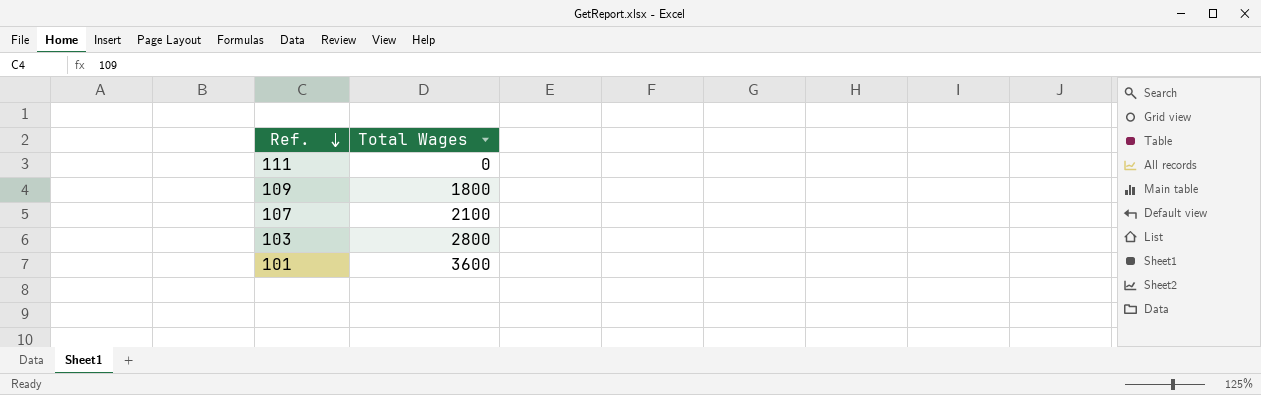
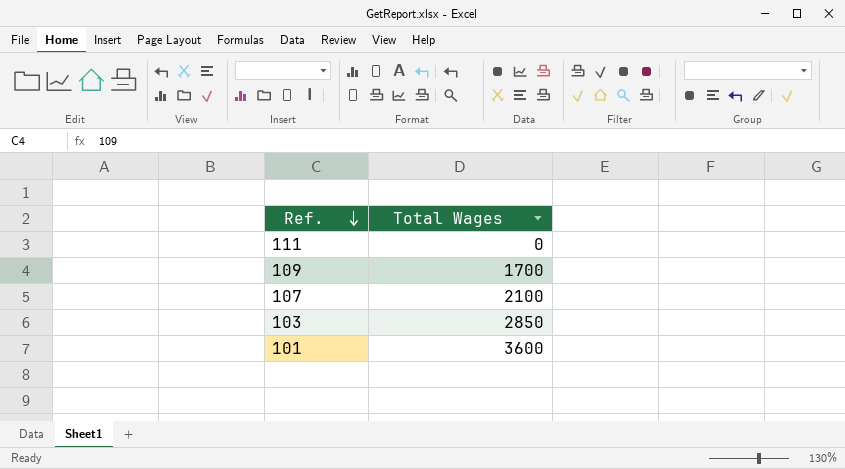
109 | Total Wages: 1800 -> 1700
103 | Total Wages: 2800 -> 2850

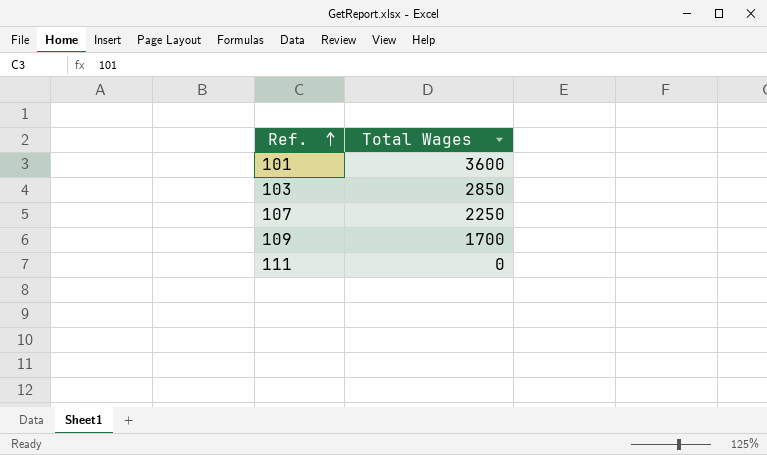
row order: Ref. descending -> Ref. ascending
107 | Total Wages: 2100 -> 2250

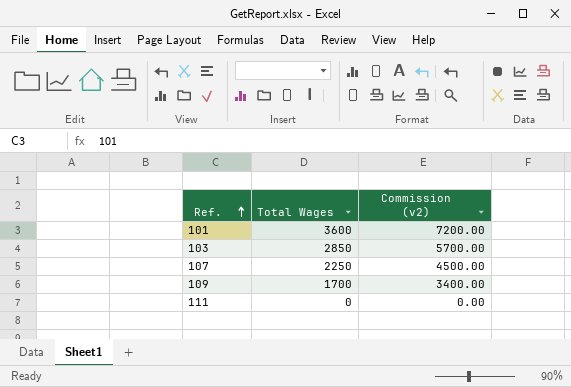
column Commission (v2) | formula: none -> [Total Wages] * 2

